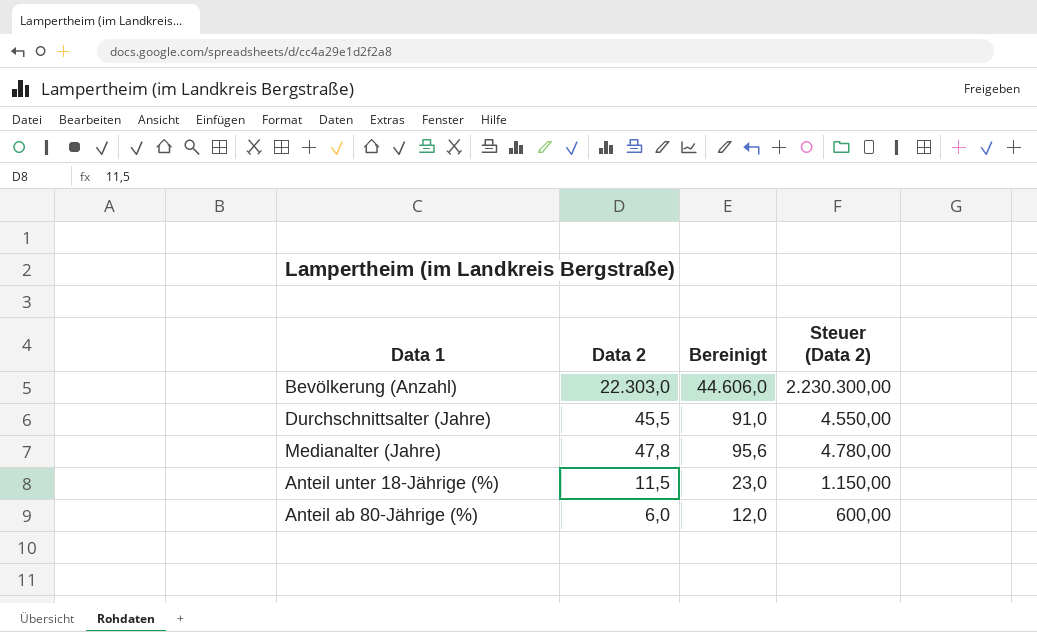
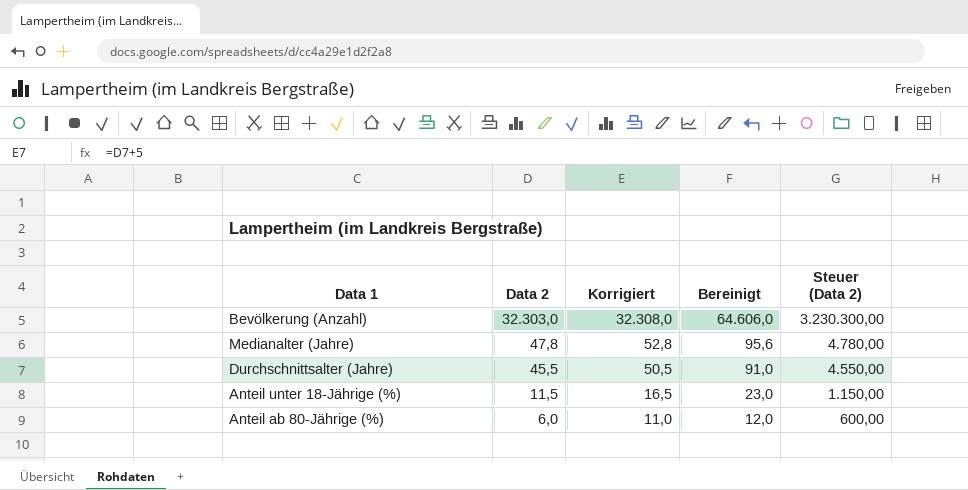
row order: none -> Data 2 descending
column Korrigiert | formula: none -> [Data 2] + 5
Bevölkerung (Anzahl) | Data 2: 22.303,0 -> 32.303,0
Bevölkerung (Anzahl) | Bereinigt: 44.606,0 -> 64.606,0
Bevölkerung (Anzahl) | Steuer (Data 2): 2.230.300,00 -> 3.230.300,00

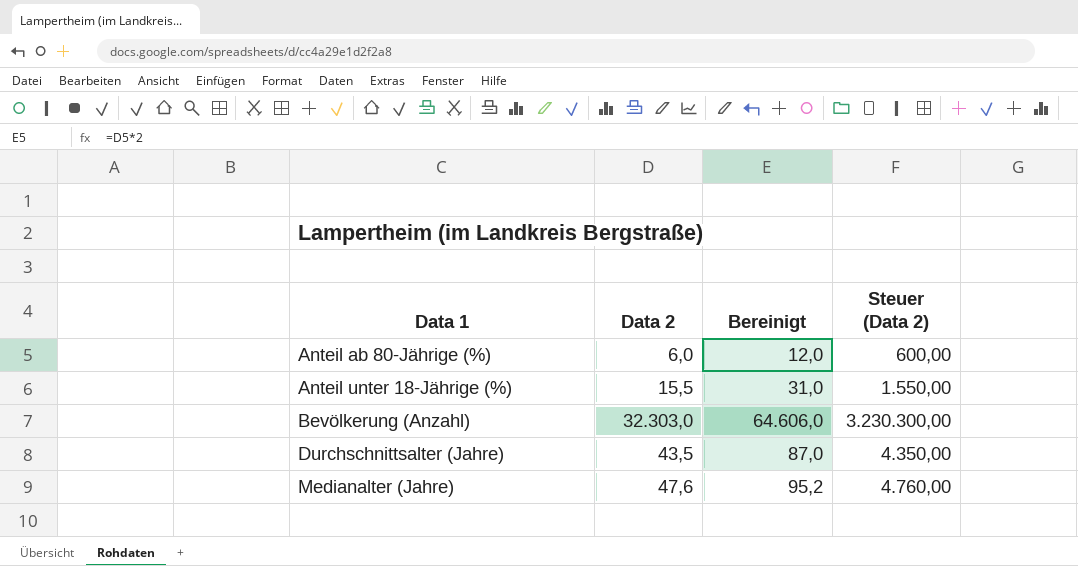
row order: Data 2 descending -> Data 1 ascending
column Korrigiert | formula: [Data 2] + 5 -> none
Anteil unter 18-Jährige (%) | Data 2: 11,5 -> 15,5
Anteil unter 18-Jährige (%) | Bereinigt: 23,0 -> 31,0
Anteil unter 18-Jährige (%) | Steuer (Data 2): 1.150,00 -> 1.550,00
Durchschnittsalter (Jahre) | Data 2: 45,5 -> 43,5
Durchschnittsalter (Jahre) | Bereinigt: 91,0 -> 87,0
Durchschnittsalter (Jahre) | Steuer (Data 2): 4.550,00 -> 4.350,00
Medianalter (Jahre) | Data 2: 47,8 -> 47,6
Medianalter (Jahre) | Bereinigt: 95,6 -> 95,2
Medianalter (Jahre) | Steuer (Data 2): 4.780,00 -> 4.760,00

